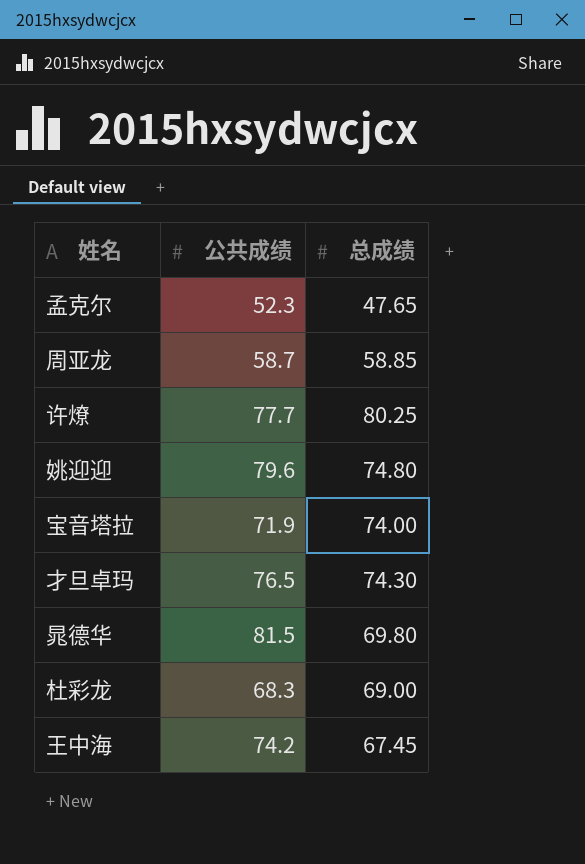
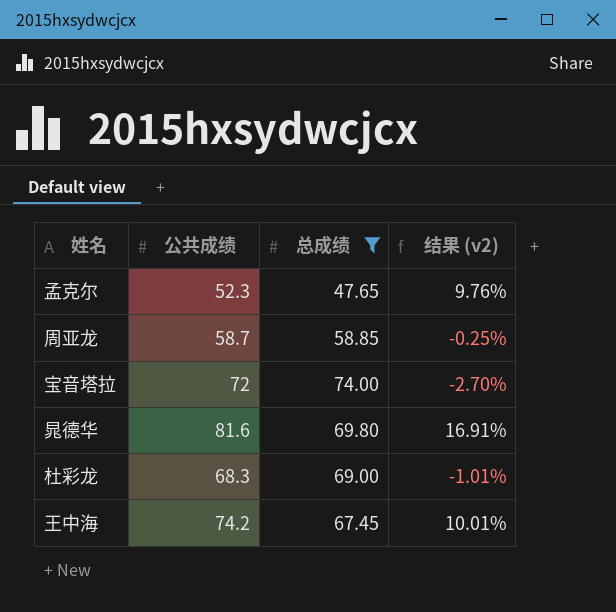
filter: none -> 总成绩 <= 74.00
column 结果 (v2) | formula: none -> ([公共成绩] - [总成绩]) / [总成绩]
宝音塔拉 | 公共成绩: 71.9 -> 72
晁德华 | 公共成绩: 81.5 -> 81.6

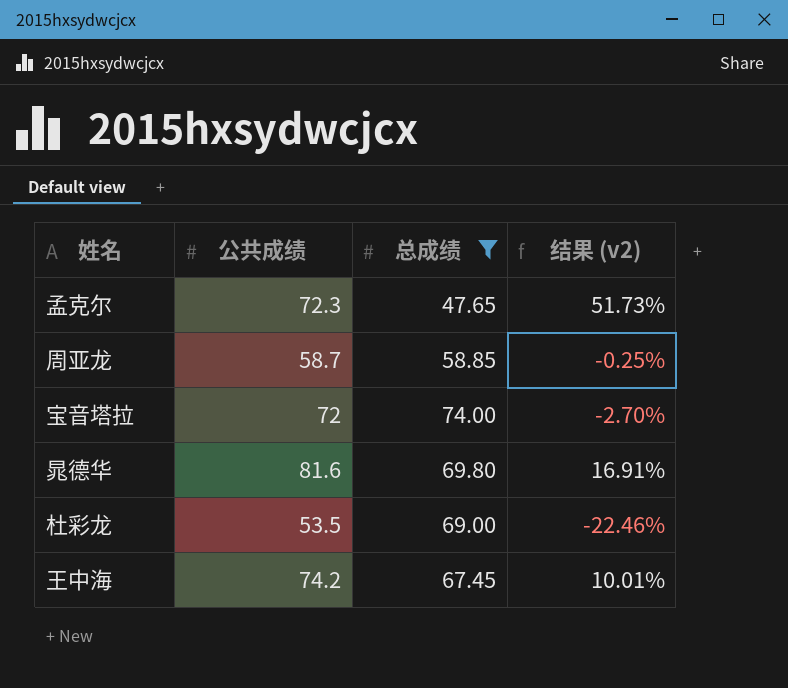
孟克尔 | 公共成绩: 52.3 -> 72.3
孟克尔 | 结果 (v2): 9.76% -> 51.73%
杜彩龙 | 公共成绩: 68.3 -> 53.5
杜彩龙 | 结果 (v2): -1.01% -> -22.46%

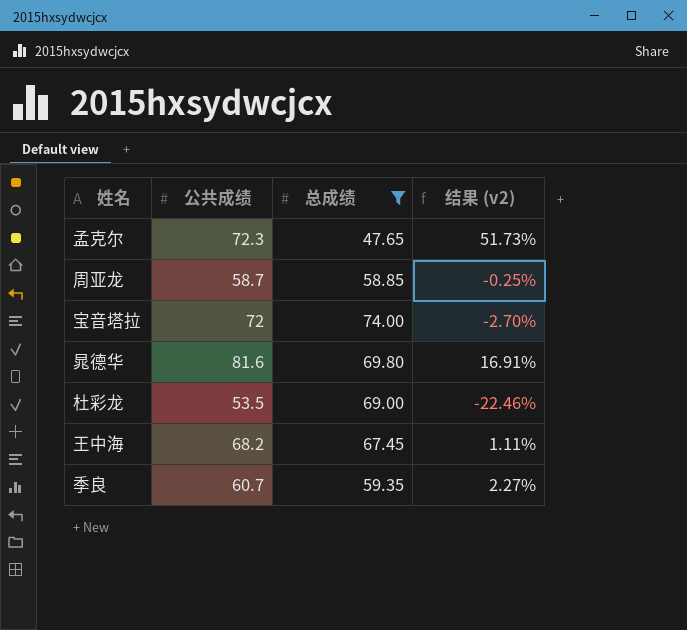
王中海 | 公共成绩: 74.2 -> 68.2
王中海 | 结果 (v2): 10.01% -> 1.11%
row 季良: none -> 60.7 | 59.35 | 2.27%

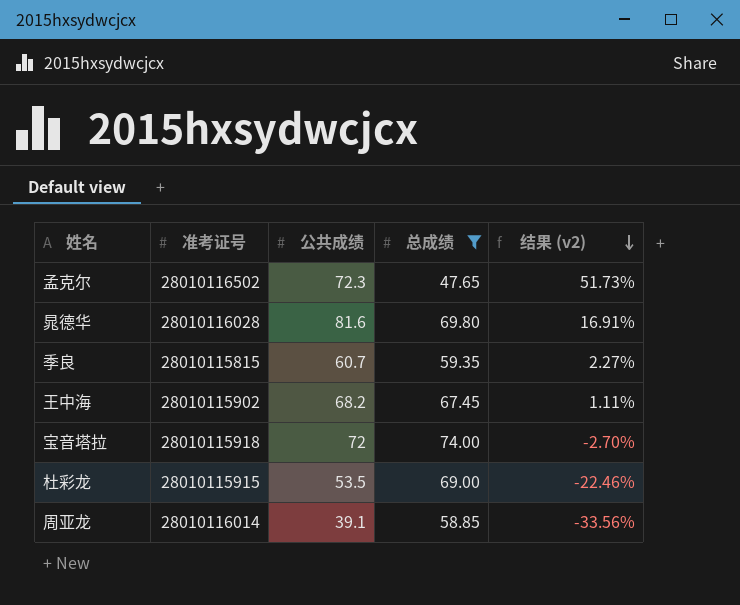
row order: none -> 结果 (v2) descending
column 准考证号 | position: none -> 2
周亚龙 | 公共成绩: 58.7 -> 39.1
周亚龙 | 结果 (v2): -0.25% -> -33.56%

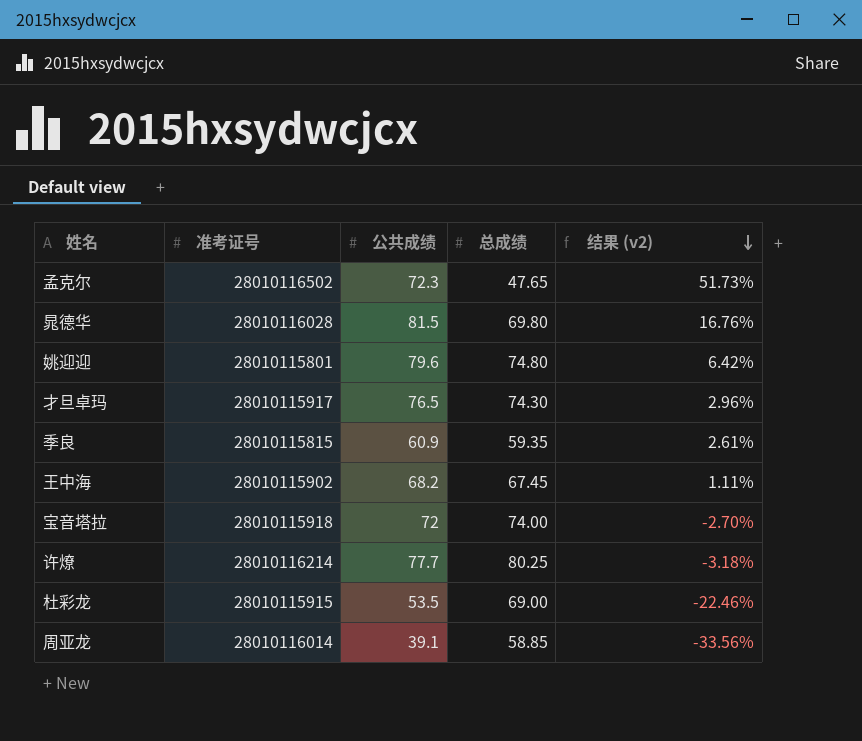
filter: 总成绩 <= 74.00 -> none
晁德华 | 公共成绩: 81.6 -> 81.5
晁德华 | 结果 (v2): 16.91% -> 16.76%
季良 | 公共成绩: 60.7 -> 60.9
季良 | 结果 (v2): 2.27% -> 2.61%

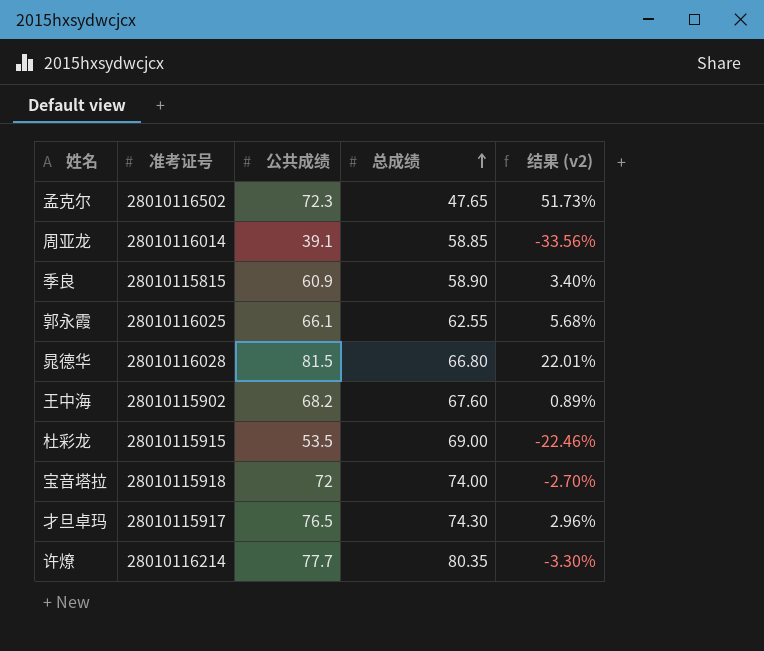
row order: 结果 (v2) descending -> 总成绩 ascending
row 姚迎迎: 28010115801 | 79.6 | 74.80 | 6.42% -> none
季良 | 总成绩: 59.35 -> 58.90
季良 | 结果 (v2): 2.61% -> 3.40%
row 郭永霞: none -> 28010116025 | 66.1 | 62.55 | 5.68%
晁德华 | 总成绩: 69.80 -> 66.80
晁德华 | 结果 (v2): 16.76% -> 22.01%
王中海 | 总成绩: 67.45 -> 67.60
王中海 | 结果 (v2): 1.11% -> 0.89%
许燎 | 总成绩: 80.25 -> 80.35
许燎 | 结果 (v2): -3.18% -> -3.30%

